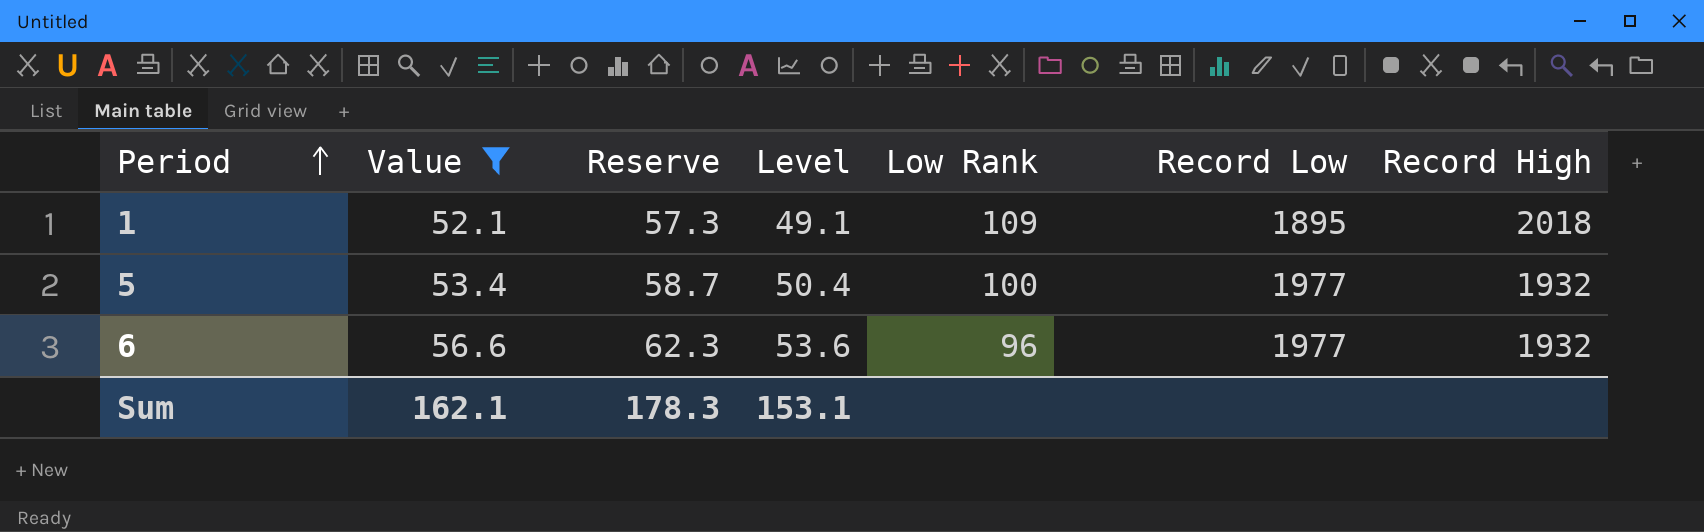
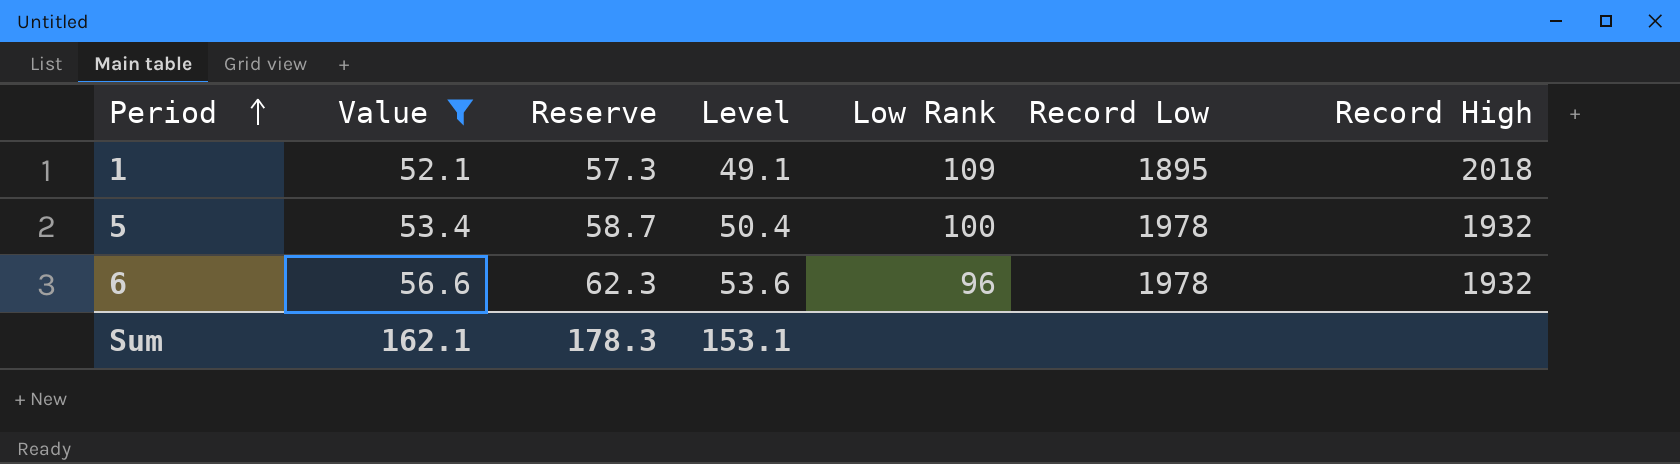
5 | Record Low: 1977 -> 1978
6 | Record Low: 1977 -> 1978

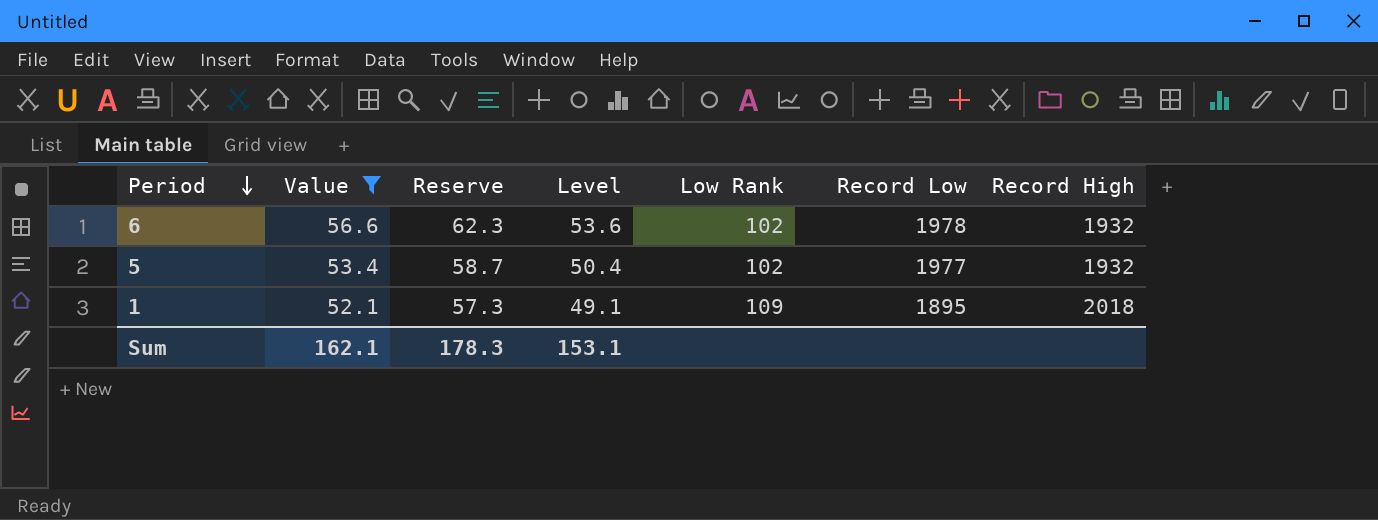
row order: Period ascending -> Period descending
6 | Low Rank: 96 -> 102
5 | Low Rank: 100 -> 102
5 | Record Low: 1978 -> 1977

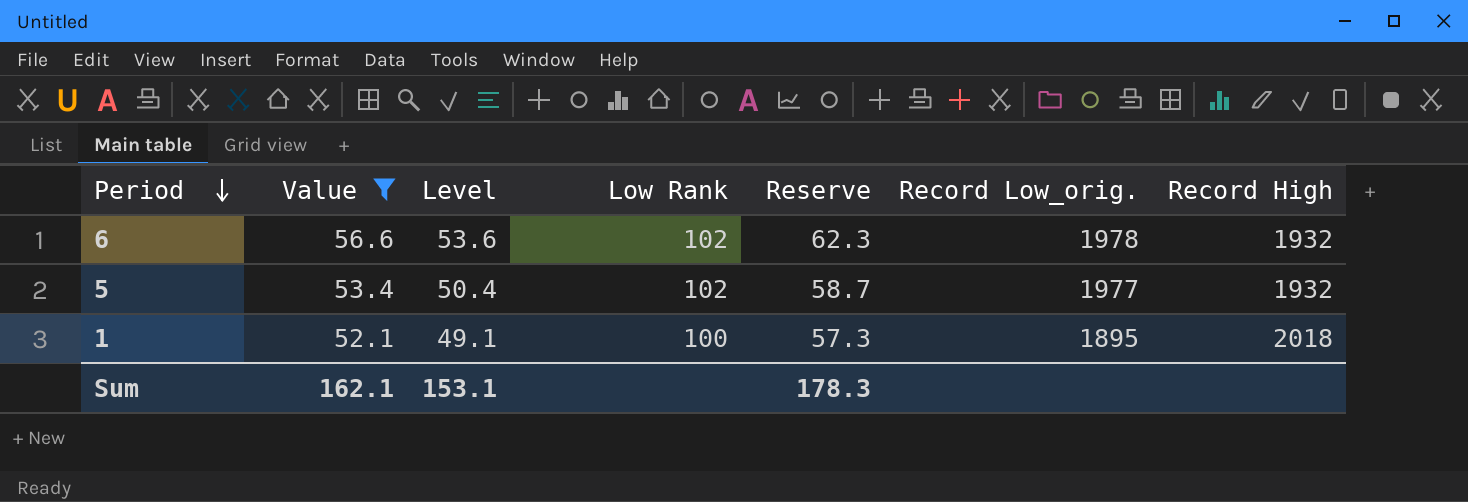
column Reserve | position: 3 -> 5
column name: Record Low -> Record Low_orig.
1 | Low Rank: 109 -> 100

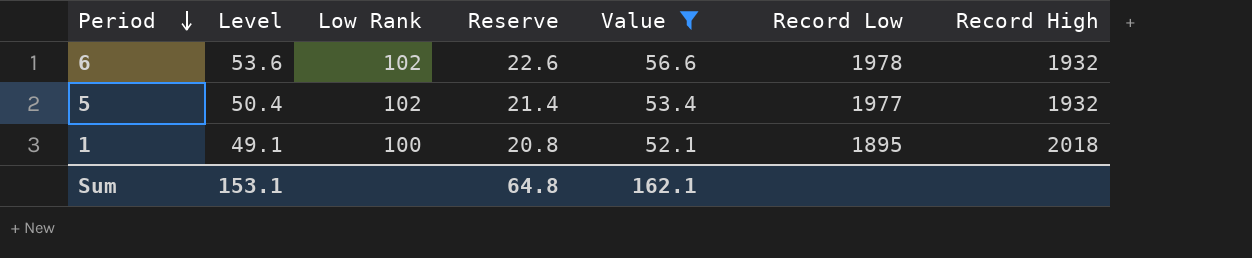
column Reserve | formula: [Value] * 1.1 -> [Value] * 0.4
column Value | position: 2 -> 5
column name: Record Low_orig. -> Record Low
Sum | Reserve: 178.3 -> 64.8

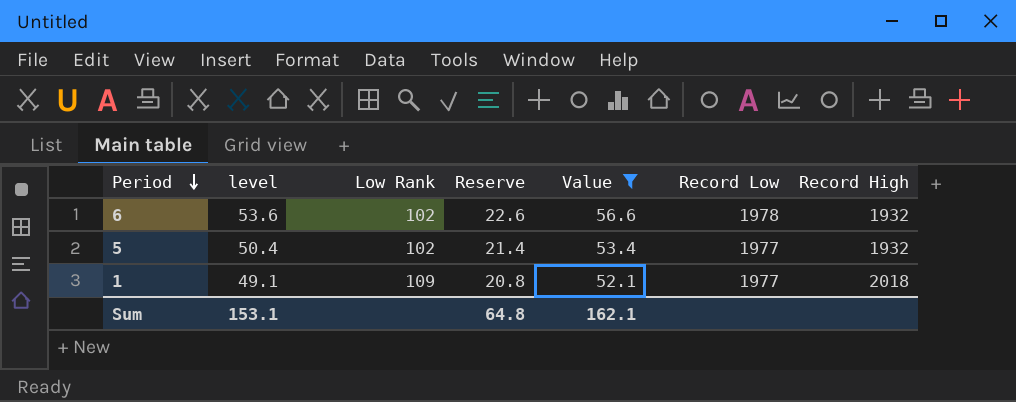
column name: Level -> level
1 | Low Rank: 100 -> 109
1 | Record Low: 1895 -> 1977

